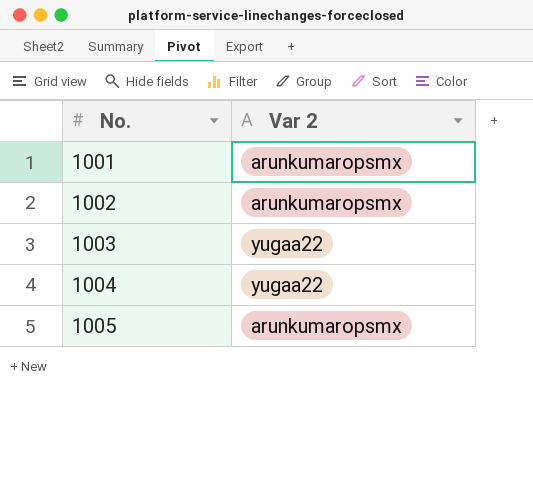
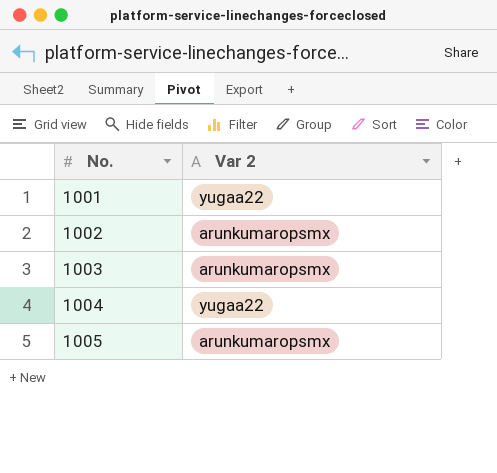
1001 | Var 2: arunkumaropsmx -> yugaa22
1003 | Var 2: yugaa22 -> arunkumaropsmx

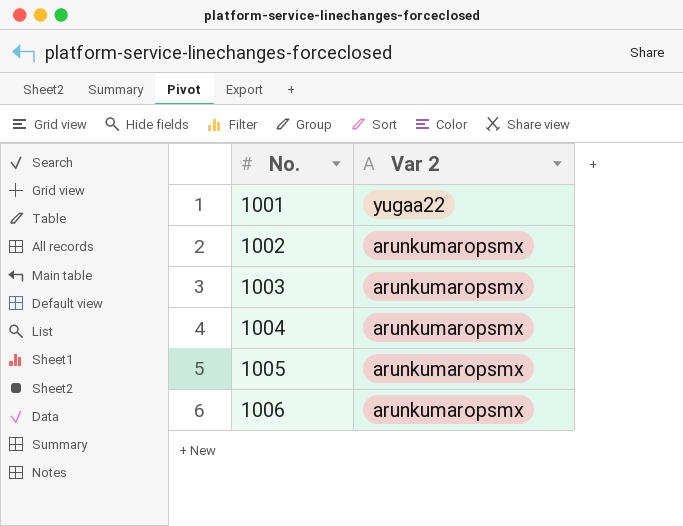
1004 | Var 2: yugaa22 -> arunkumaropsmx
row 1006: none -> arunkumaropsmx

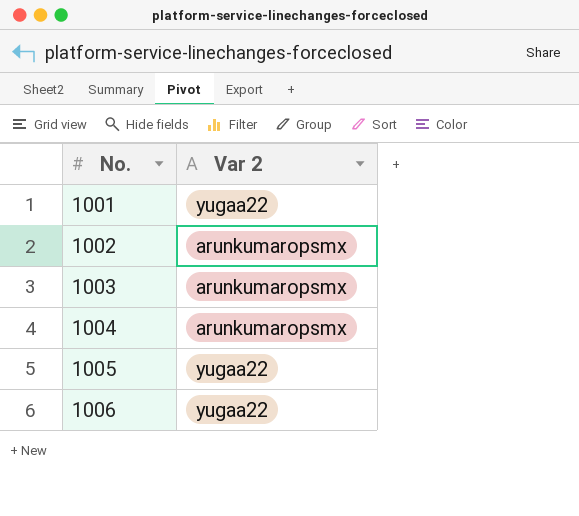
1005 | Var 2: arunkumaropsmx -> yugaa22
1006 | Var 2: arunkumaropsmx -> yugaa22

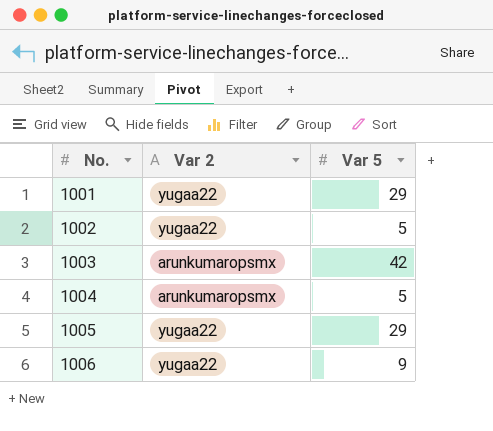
column Var 5 | position: none -> 3
1002 | Var 2: arunkumaropsmx -> yugaa22

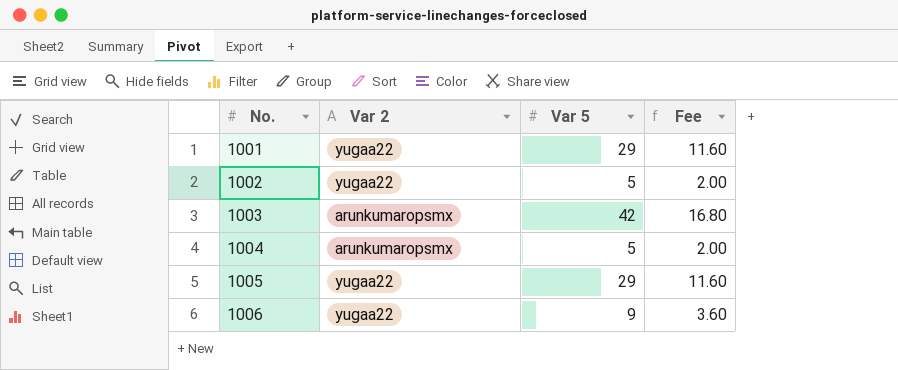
column Fee | formula: none -> [Var 5] * 0.4

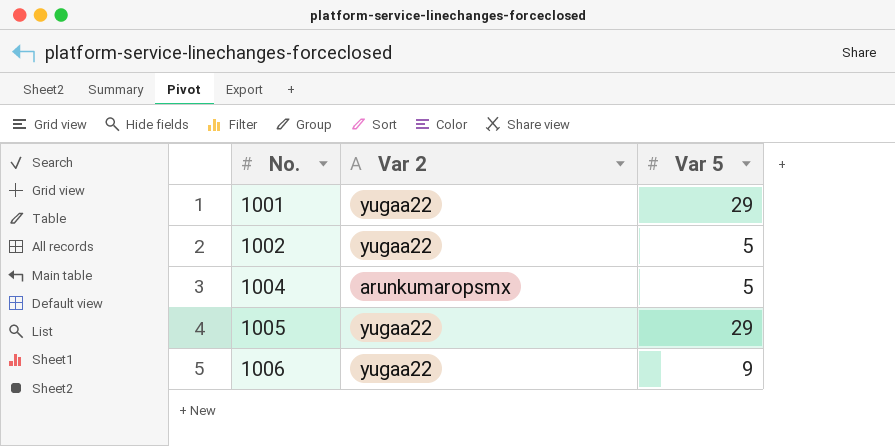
column Fee | formula: [Var 5] * 0.4 -> none
row 1003: arunkumaropsmx | 42 | 16.80 -> none

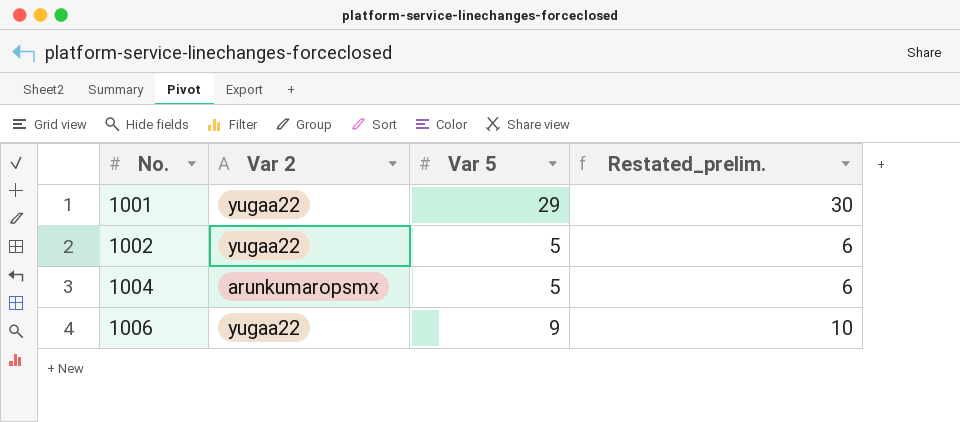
column Restated_prelim. | formula: none -> [Var 5] + 1
row 1005: yugaa22 | 29 -> none

